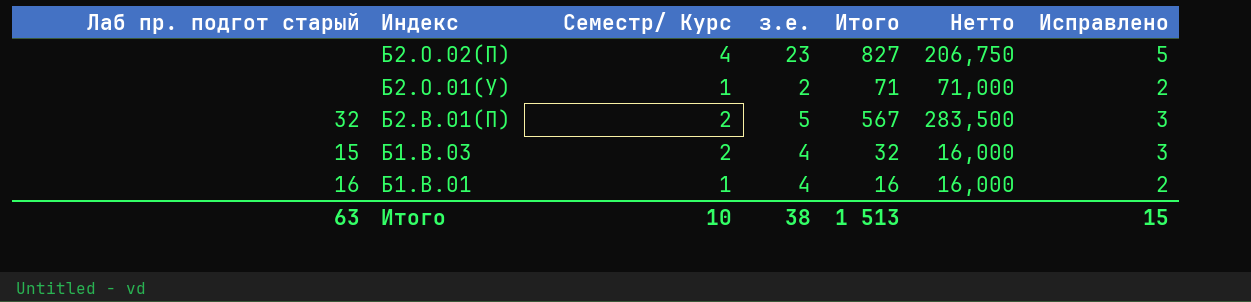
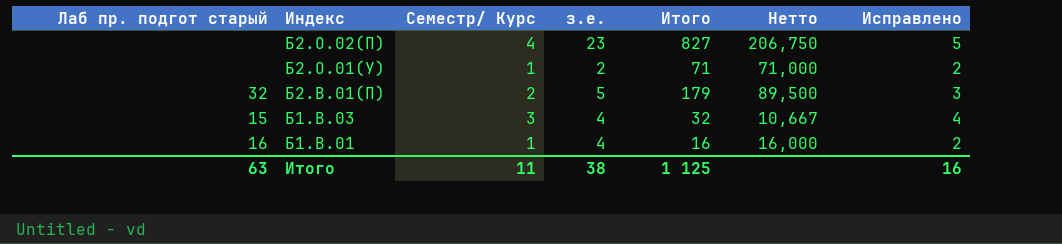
Б2.В.01(П) | Итого: 567 -> 179
Б2.В.01(П) | Нетто: 283,500 -> 89,500
Б1.В.03 | Семестр/ Курс: 2 -> 3
Б1.В.03 | Нетто: 16,000 -> 10,667
Б1.В.03 | Исправлено: 3 -> 4
Итого | Семестр/ Курс: 10 -> 11
Итого | Итого: 1 513 -> 1 125
Итого | Исправлено: 15 -> 16

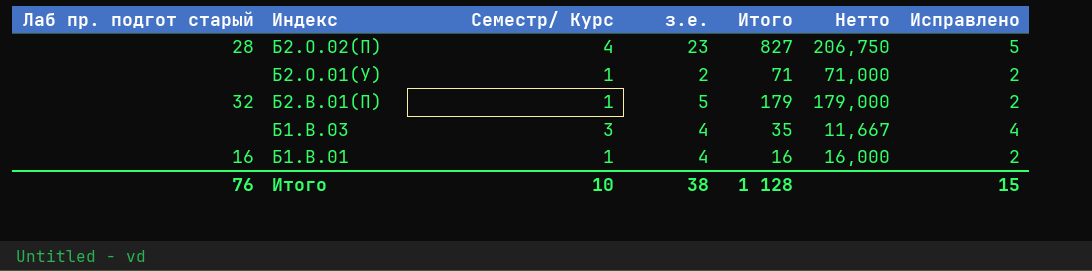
Б2.О.02(П) | Лаб пр. подгот старый: none -> 28
Б2.В.01(П) | Семестр/ Курс: 2 -> 1
Б2.В.01(П) | Нетто: 89,500 -> 179,000
Б2.В.01(П) | Исправлено: 3 -> 2
Б1.В.03 | Лаб пр. подгот старый: 15 -> none
Б1.В.03 | Итого: 32 -> 35
Б1.В.03 | Нетто: 10,667 -> 11,667
Итого | Лаб пр. подгот старый: 63 -> 76
Итого | Семестр/ Курс: 11 -> 10
Итого | Итого: 1 125 -> 1 128
Итого | Исправлено: 16 -> 15

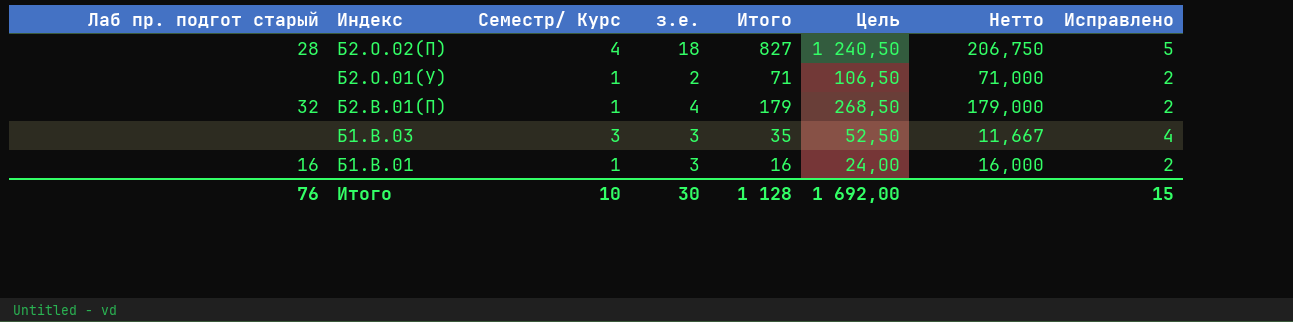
column Цель | formula: none -> [Итого] * 1,5
Б2.О.02(П) | з.е.: 23 -> 18
Б2.В.01(П) | з.е.: 5 -> 4
Б1.В.03 | з.е.: 4 -> 3
Б1.В.01 | з.е.: 4 -> 3
Итого | з.е.: 38 -> 30

